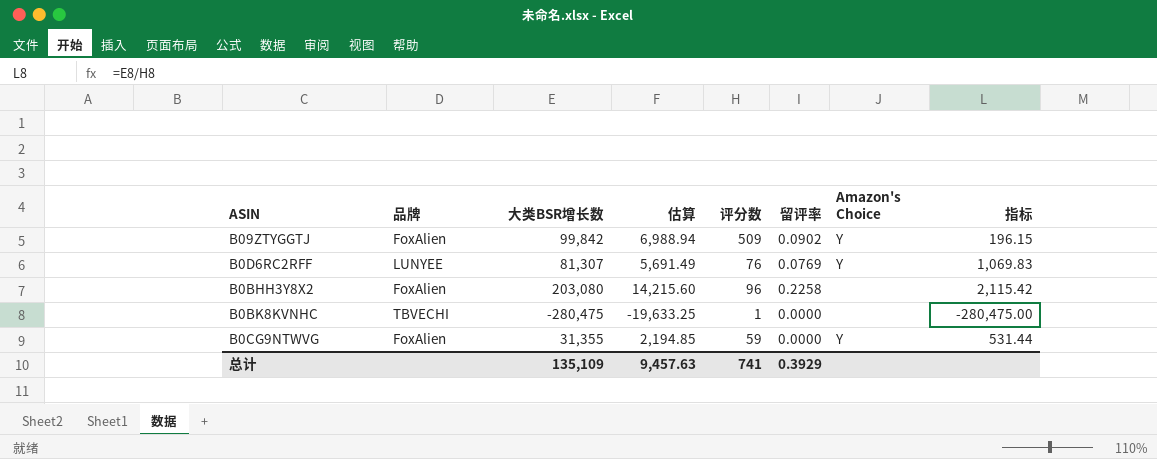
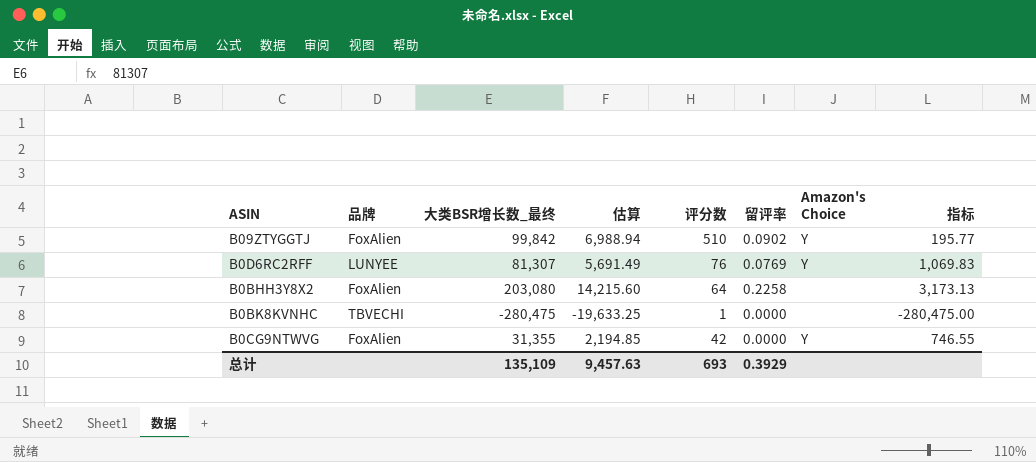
column name: 大类BSR增长数 -> 大类BSR增长数_最终
B09ZTYGGTJ | 评分数: 509 -> 510
B09ZTYGGTJ | 指标: 196.15 -> 195.77
B0BHH3Y8X2 | 评分数: 96 -> 64
B0BHH3Y8X2 | 指标: 2,115.42 -> 3,173.13
B0CG9NTWVG | 评分数: 59 -> 42
B0CG9NTWVG | 指标: 531.44 -> 746.55
总计 | 评分数: 741 -> 693

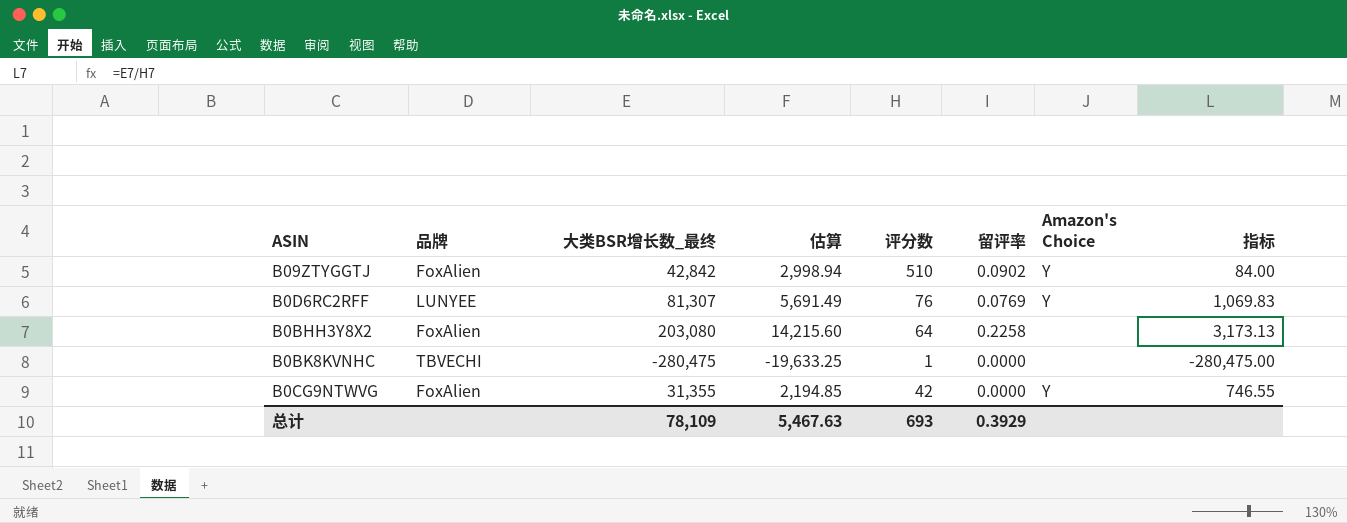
B09ZTYGGTJ | 大类BSR增长数_最终: 99,842 -> 42,842
B09ZTYGGTJ | 估算: 6,988.94 -> 2,998.94
B09ZTYGGTJ | 指标: 195.77 -> 84.00
总计 | 大类BSR增长数_最终: 135,109 -> 78,109
总计 | 估算: 9,457.63 -> 5,467.63

